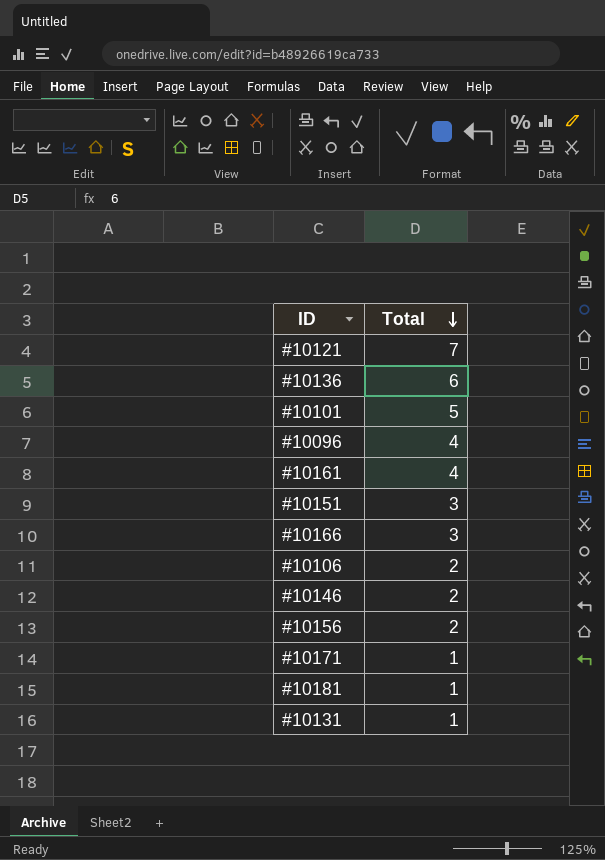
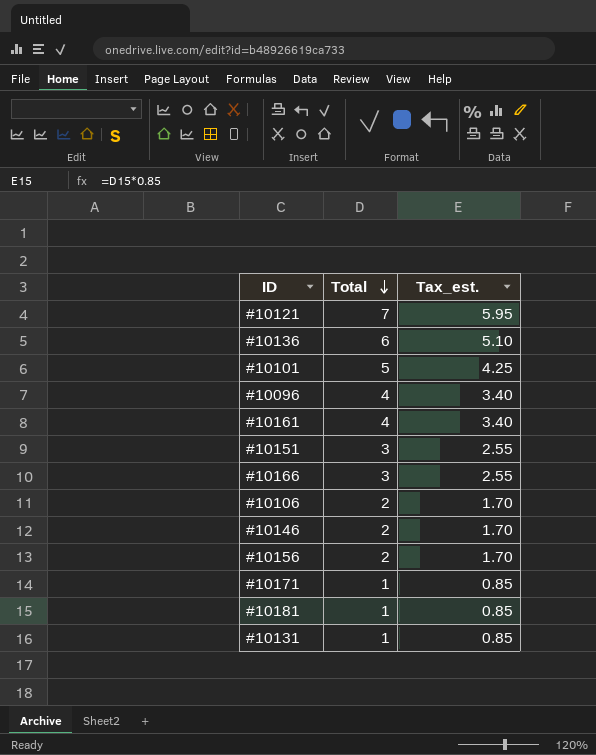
column Tax_est. | formula: none -> [Total] * 0.85

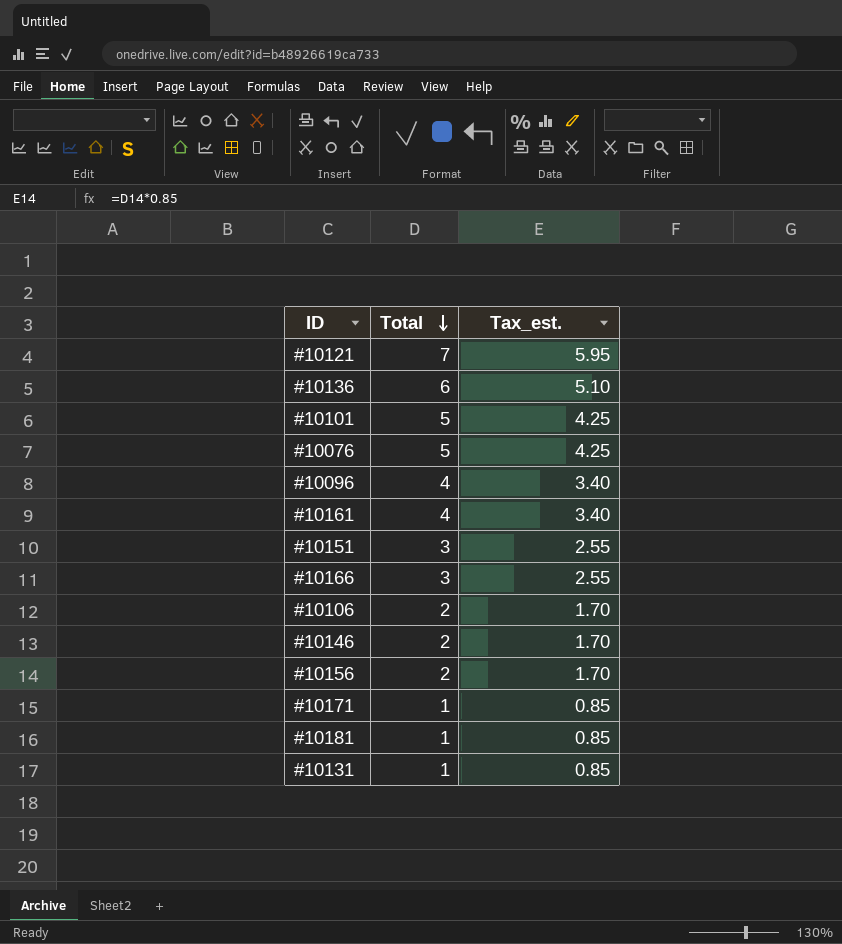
row #10076: none -> 5 | 4.25

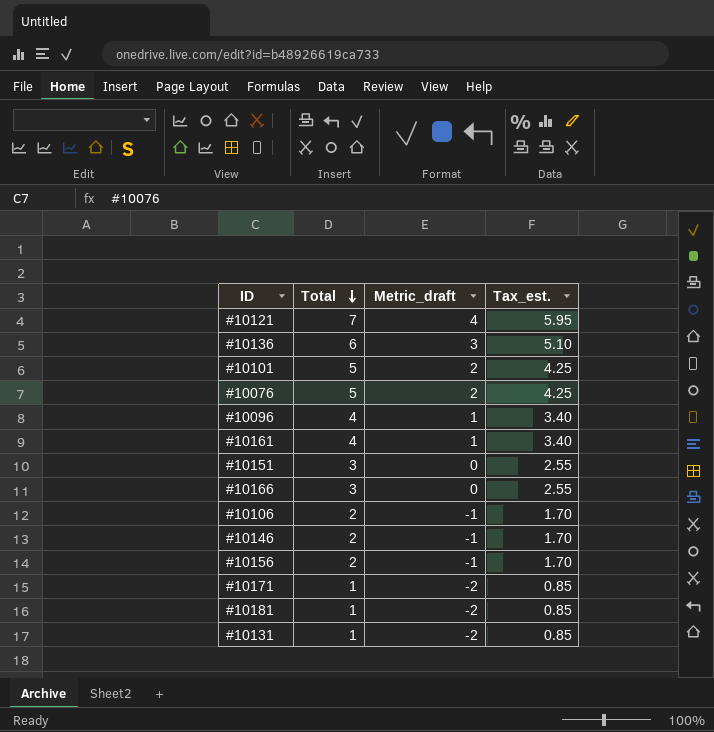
column Metric_draft | formula: none -> [Total] - 3

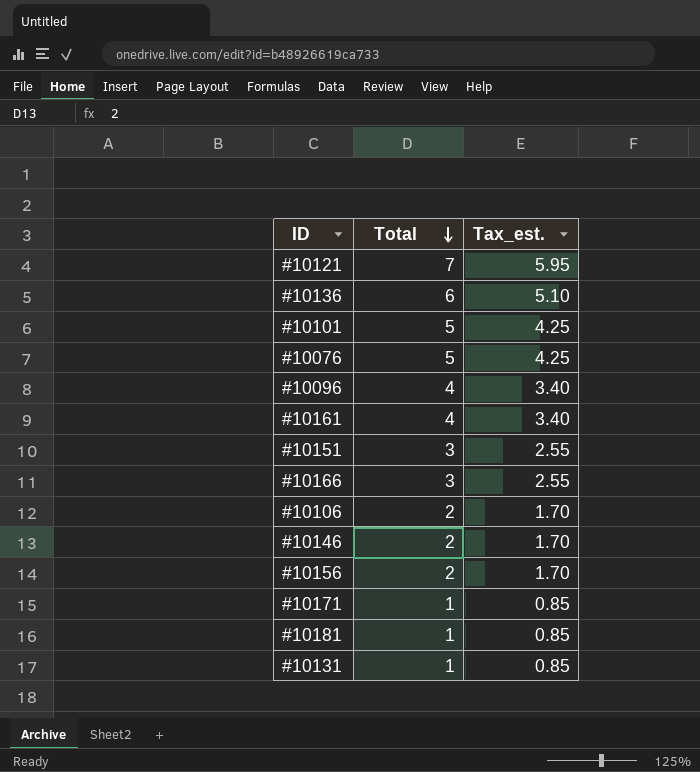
column Metric_draft | formula: [Total] - 3 -> none

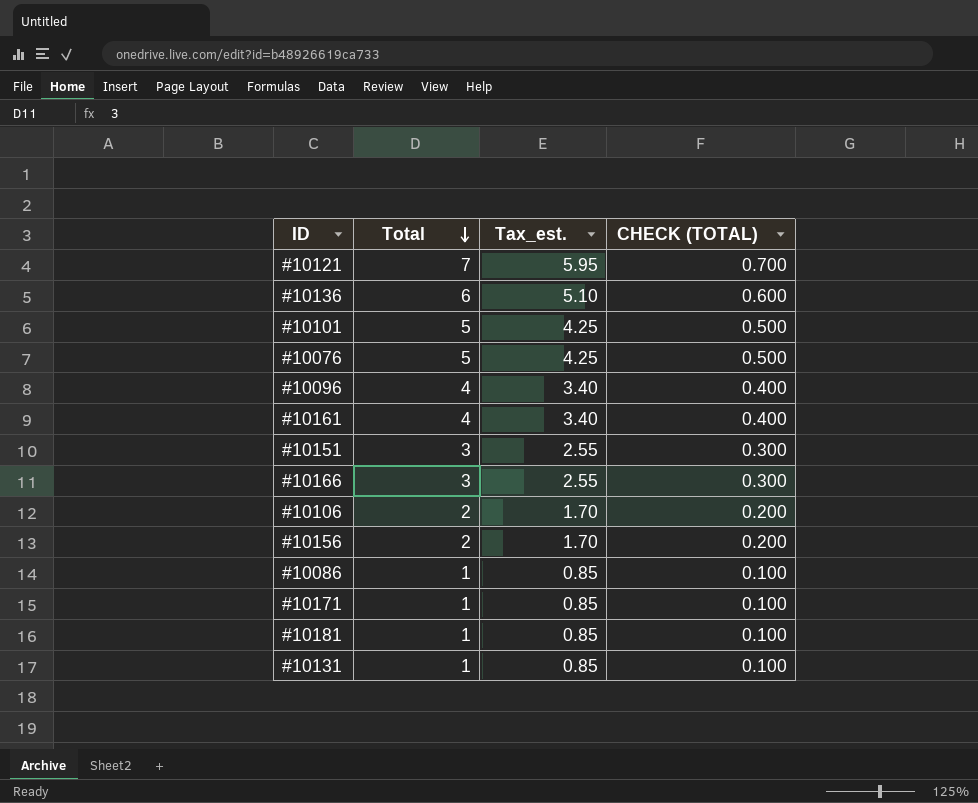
column CHECK (TOTAL) | formula: none -> [Total] * 0.1
row #10146: 2 | 1.70 -> none
row #10086: none -> 1 | 0.85 | 0.100

